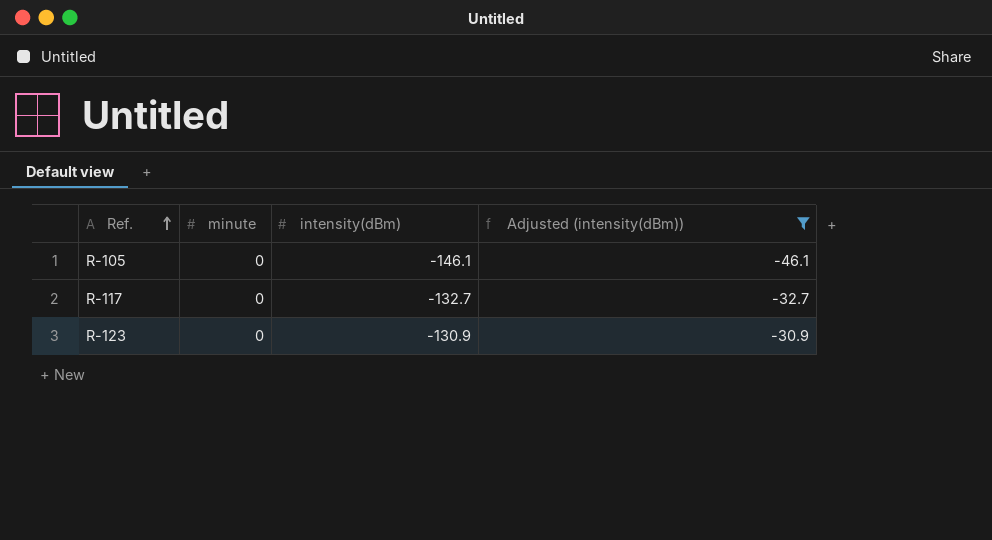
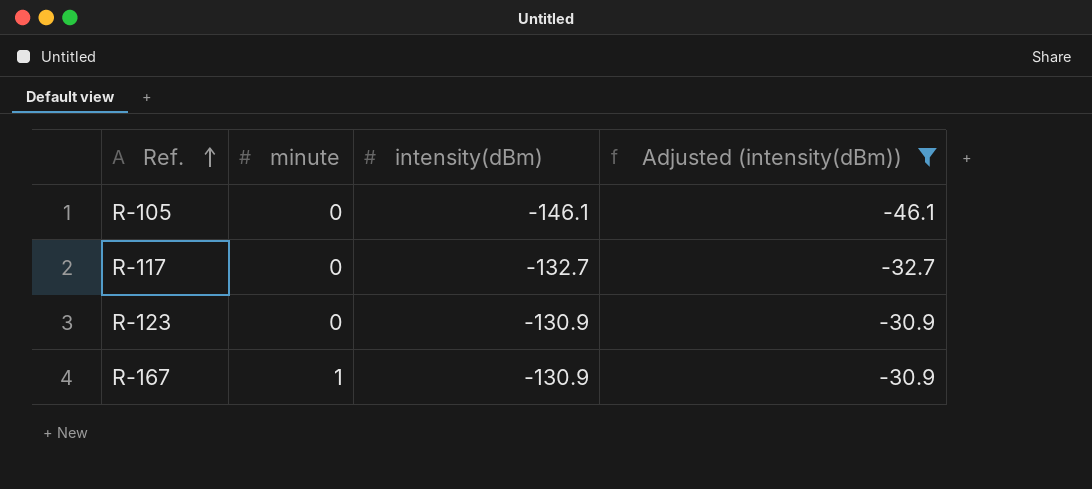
row R-167: none -> 1 | -130.9 | -30.9

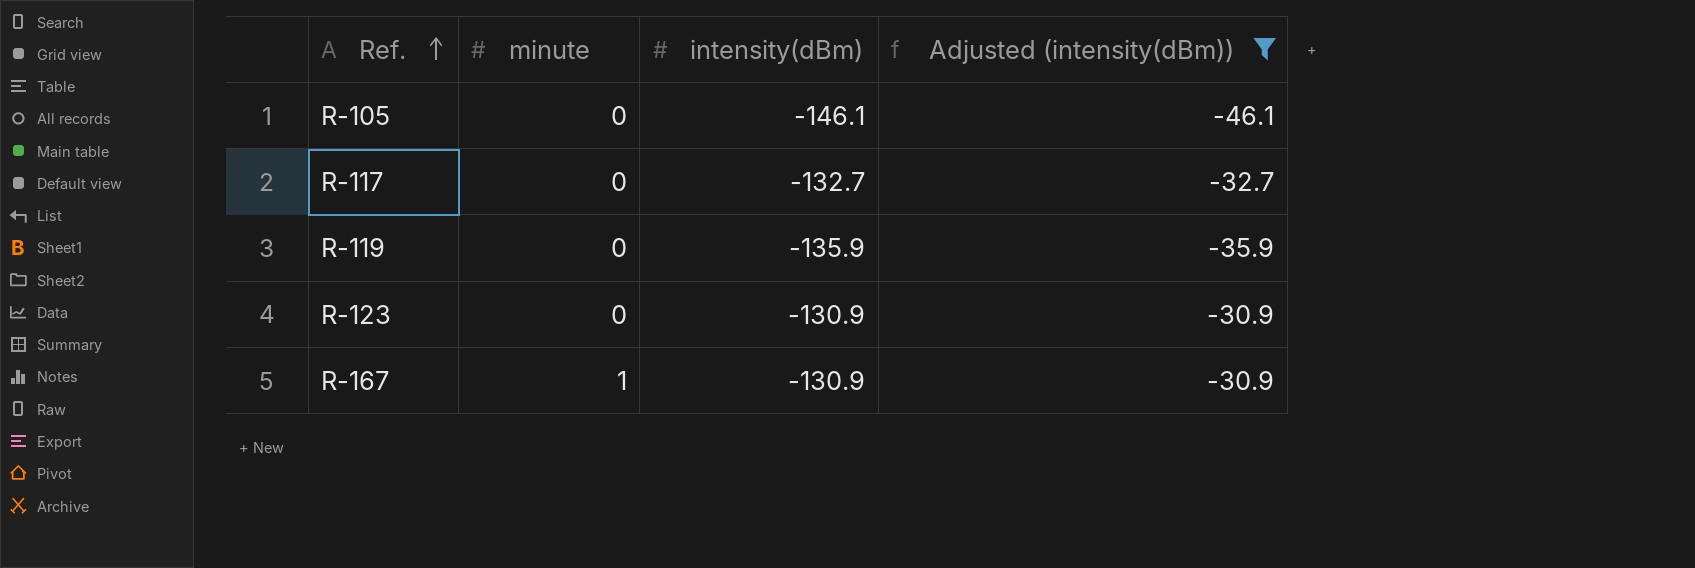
row R-119: none -> 0 | -135.9 | -35.9

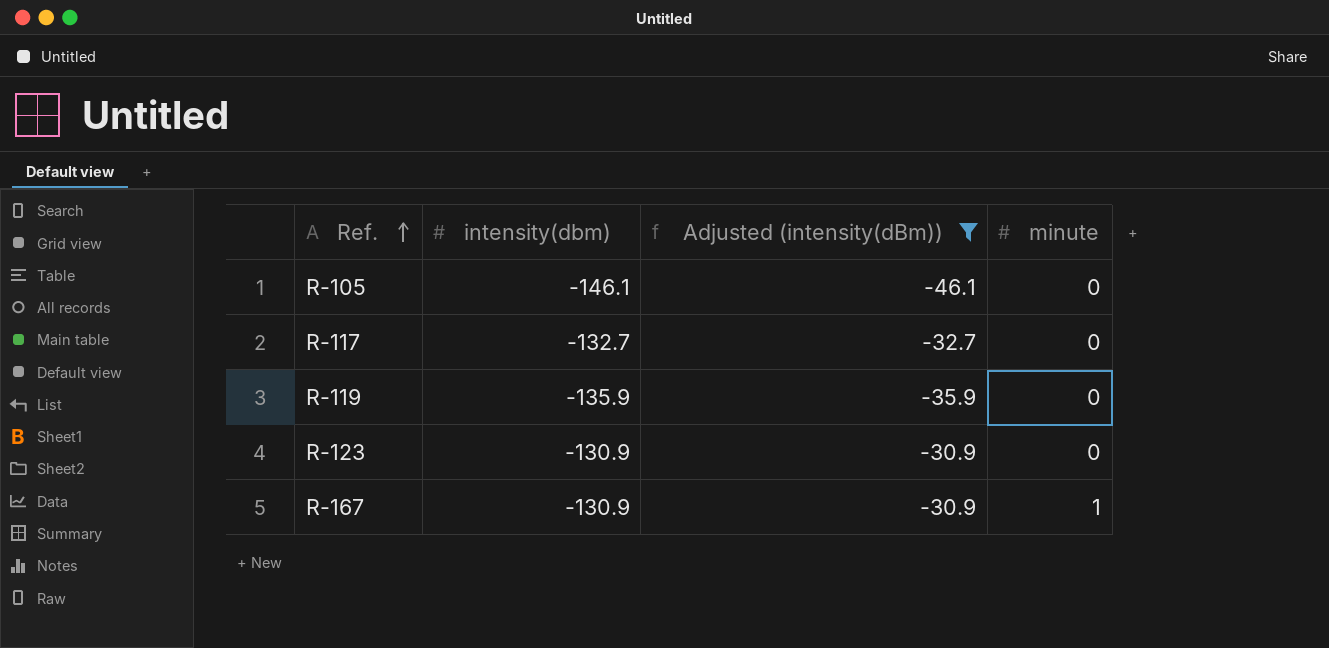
column name: intensity(dBm) -> intensity(dbm)
column minute | position: 2 -> 4

